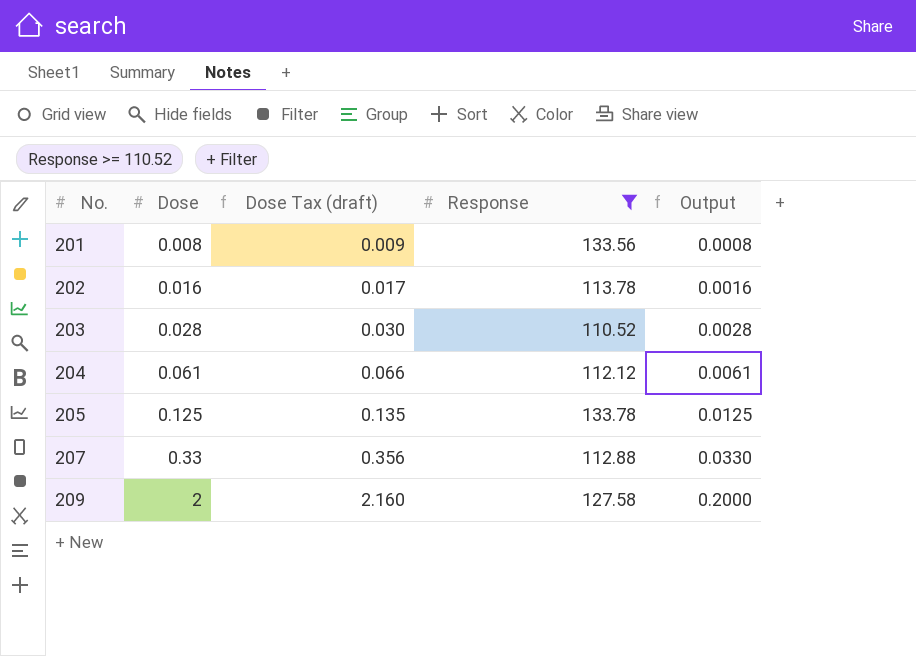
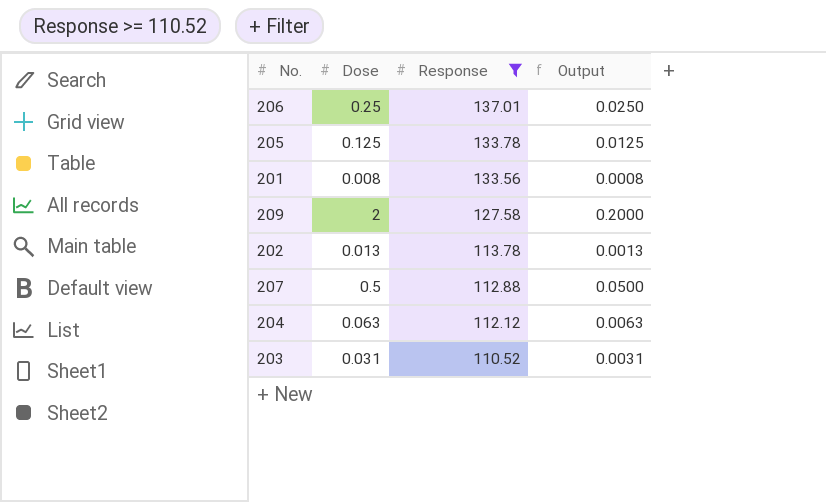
row order: No. ascending -> Response descending
column Dose Tax (draft) | formula: [Dose] * 1.08 -> none
row 206: none -> 0.25 | 137.01 | 0.0250
202 | Dose: 0.016 -> 0.013
202 | Output: 0.0016 -> 0.0013
207 | Dose: 0.33 -> 0.5
207 | Output: 0.0330 -> 0.0500
204 | Dose: 0.061 -> 0.063
204 | Output: 0.0061 -> 0.0063
203 | Dose: 0.028 -> 0.031
203 | Output: 0.0028 -> 0.0031

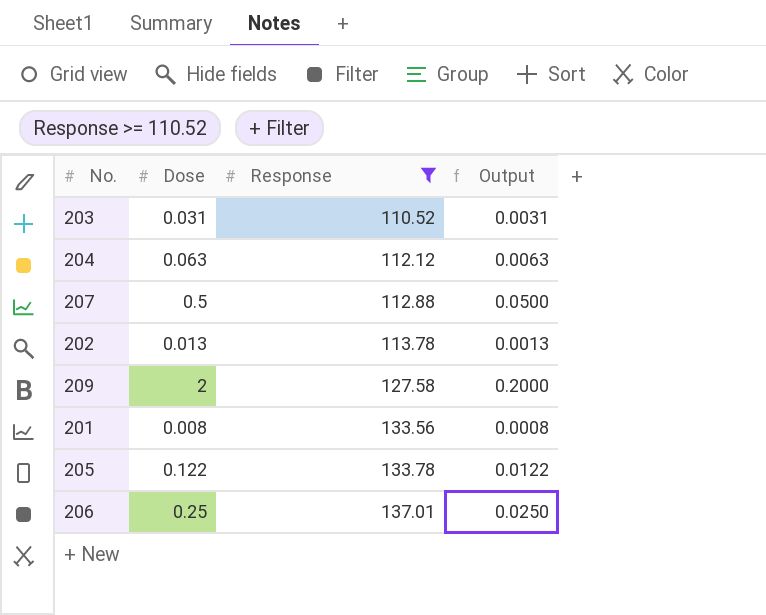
row order: Response descending -> Response ascending
205 | Dose: 0.125 -> 0.122
205 | Output: 0.0125 -> 0.0122

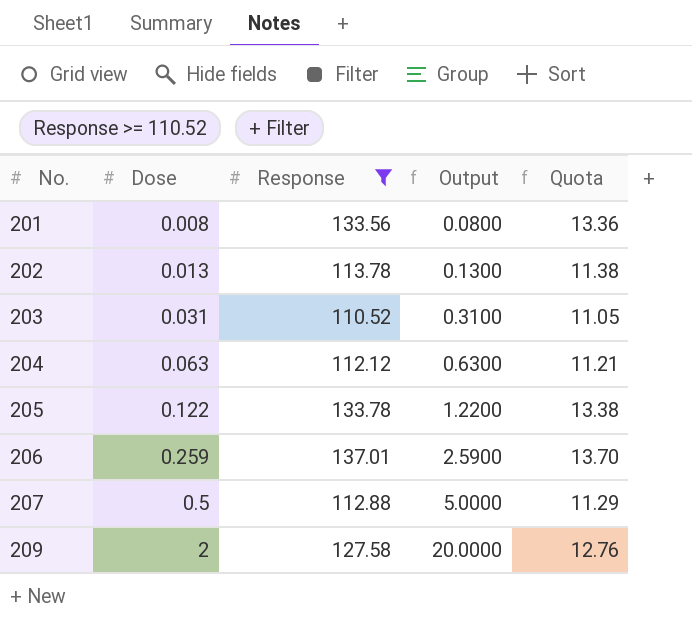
row order: Response ascending -> No. ascending
column Output | formula: [Dose] * 0.1 -> [Dose] * 10
column Quota | formula: none -> [Response] * 0.1
206 | Dose: 0.25 -> 0.259

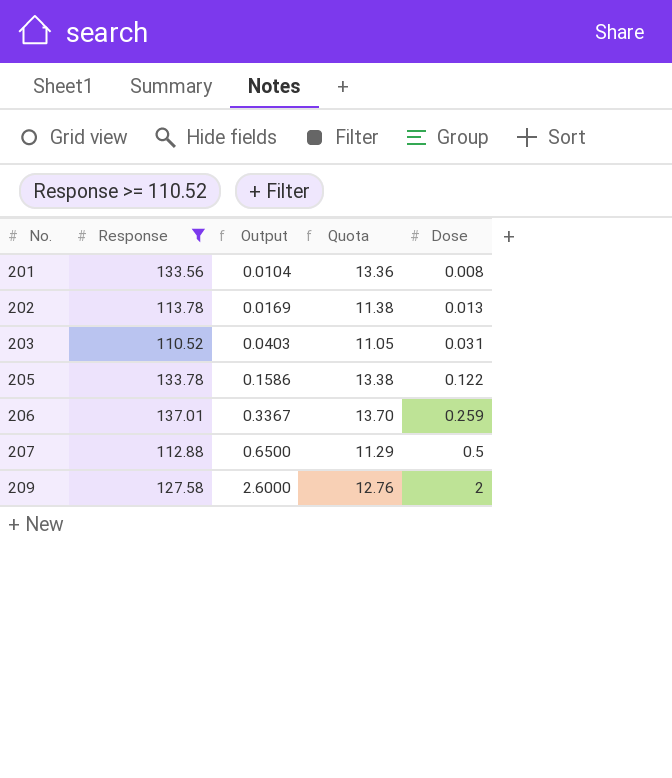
column Output | formula: [Dose] * 10 -> [Dose] * 1.3
column Dose | position: 2 -> 5
row 204: 0.063 | 112.12 | 0.6300 | 11.21 -> none

